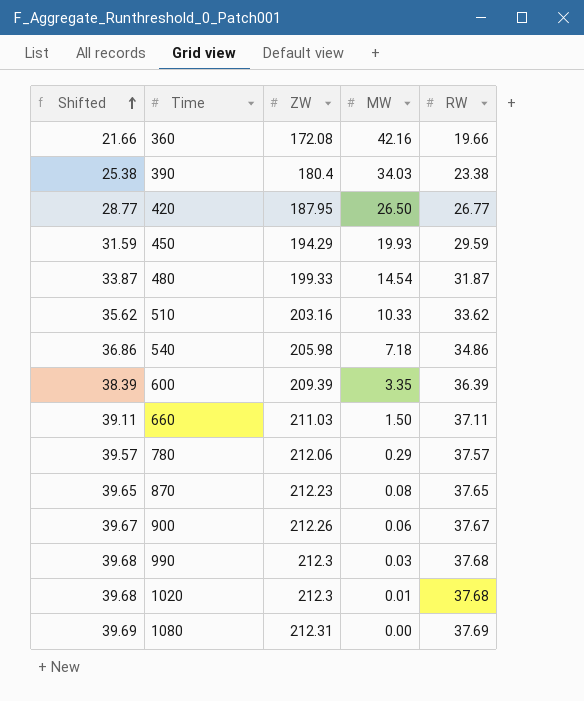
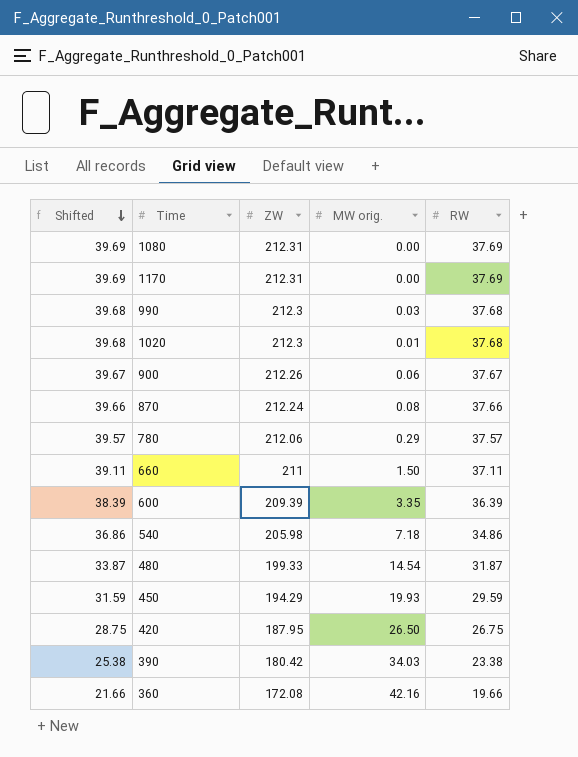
row order: Shifted ascending -> Shifted descending
column name: MW -> MW orig.
row 510: 35.62 | 203.16 | 10.33 | 33.62 -> none
row 1170: none -> 39.69 | 212.31 | 0.00 | 37.69
870 | Shifted: 39.65 -> 39.66
870 | ZW: 212.23 -> 212.24
870 | RW: 37.65 -> 37.66
660 | ZW: 211.03 -> 211
420 | Shifted: 28.77 -> 28.75
420 | RW: 26.77 -> 26.75
390 | ZW: 180.4 -> 180.42

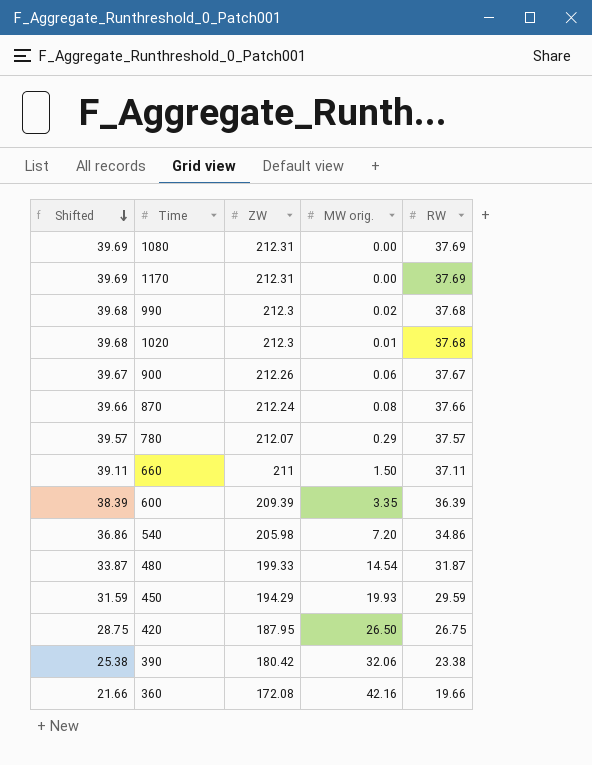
990 | MW orig.: 0.03 -> 0.02
780 | ZW: 212.06 -> 212.07
540 | MW orig.: 7.18 -> 7.20
390 | MW orig.: 34.03 -> 32.06

